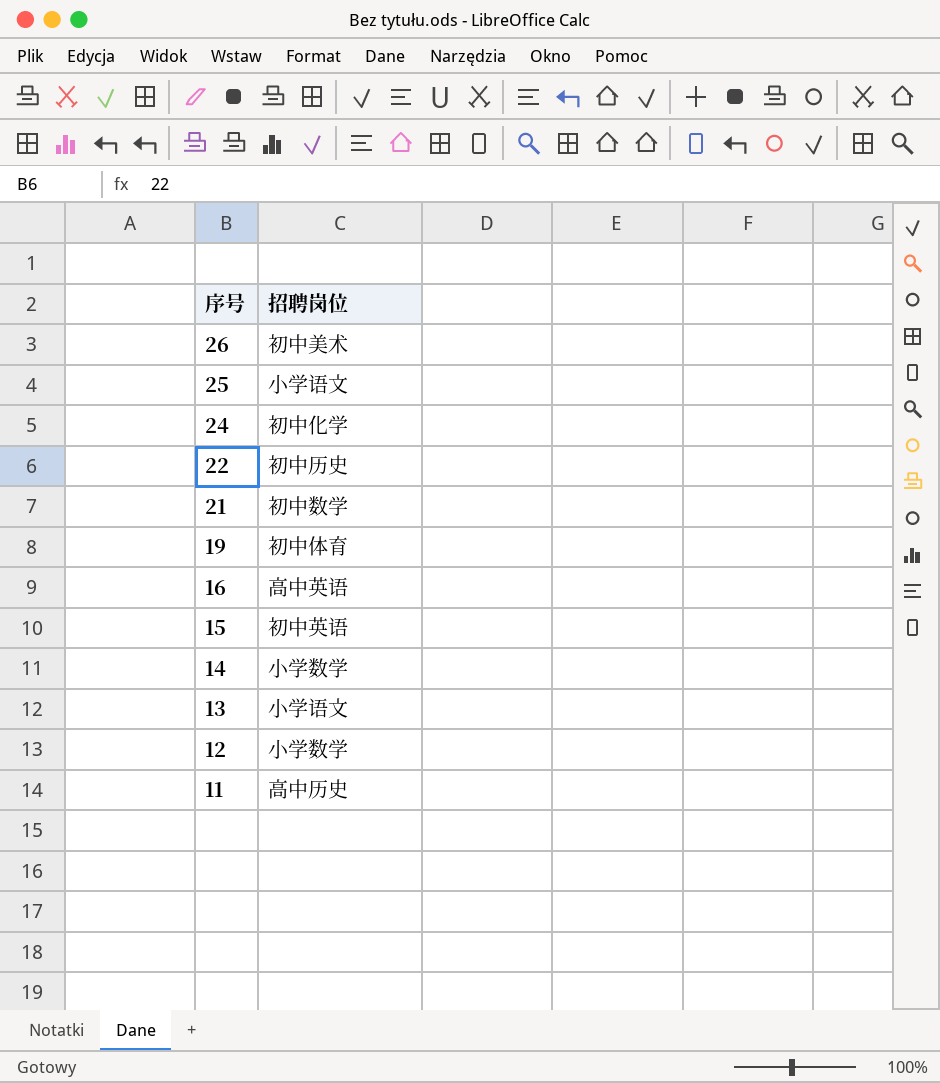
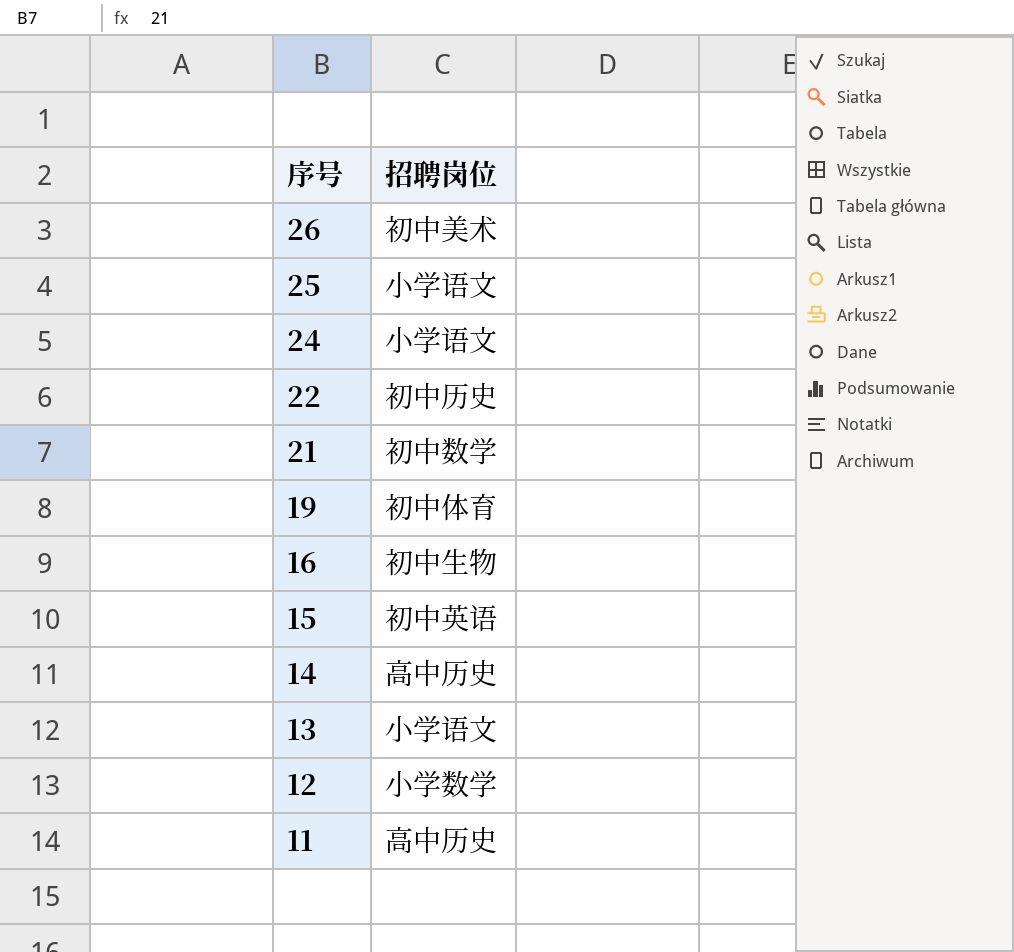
24 | 招聘岗位: 初中化学 -> 小学语文
16 | 招聘岗位: 高中英语 -> 初中生物
14 | 招聘岗位: 小学数学 -> 高中历史

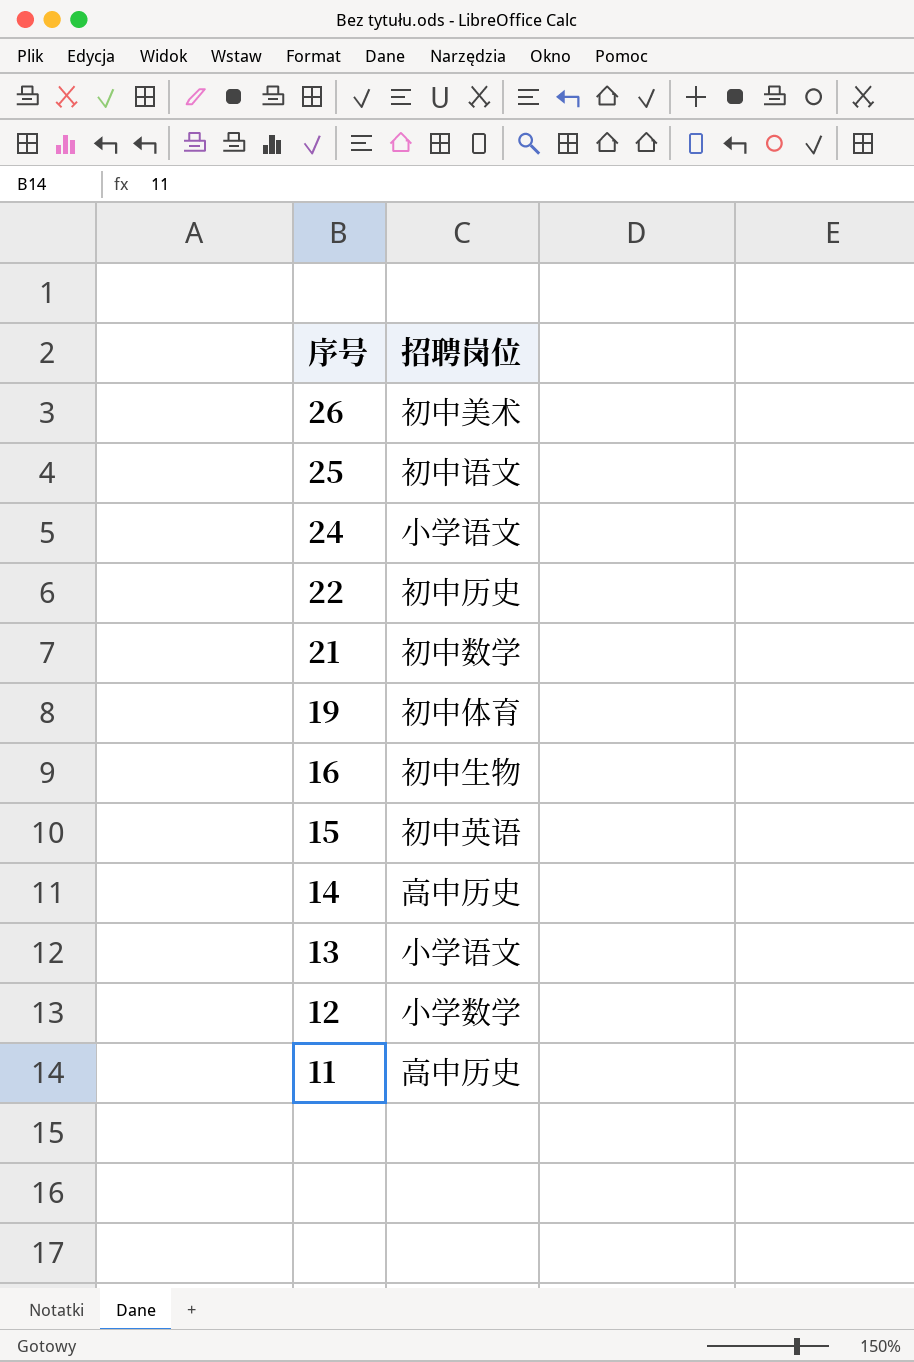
25 | 招聘岗位: 小学语文 -> 初中语文

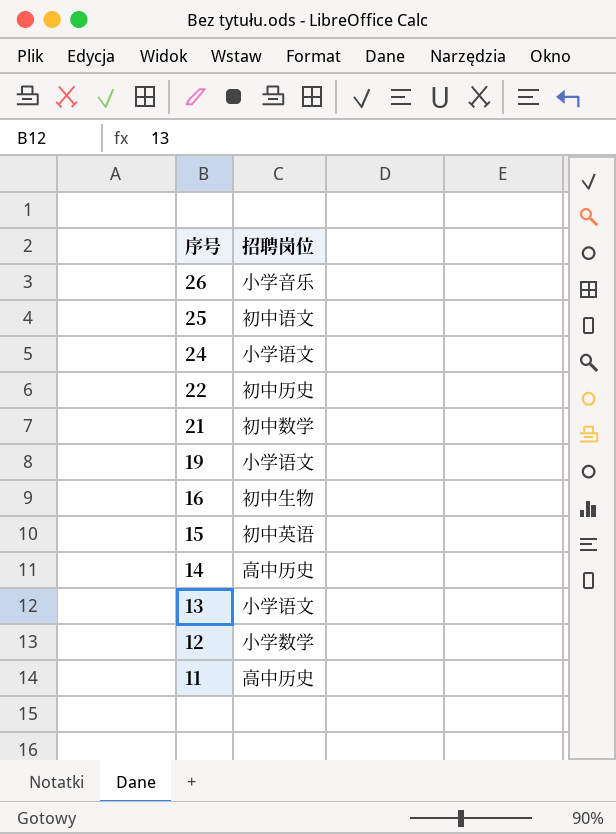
26 | 招聘岗位: 初中美术 -> 小学音乐
19 | 招聘岗位: 初中体育 -> 小学语文

